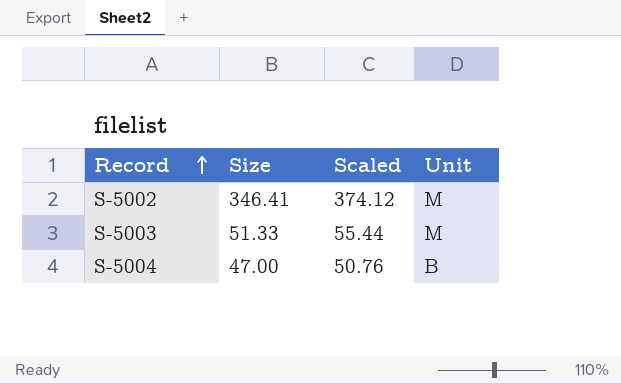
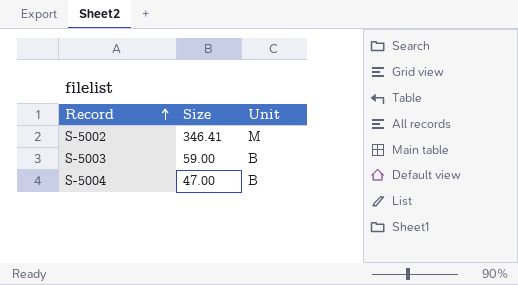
column Scaled | formula: [Size] * 1.08 -> none
S-5003 | Size: 51.33 -> 59.00
S-5003 | Unit: M -> B

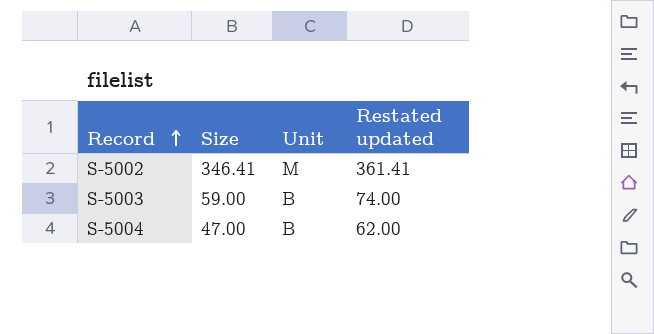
column Restated updated | formula: none -> [Size] + 15

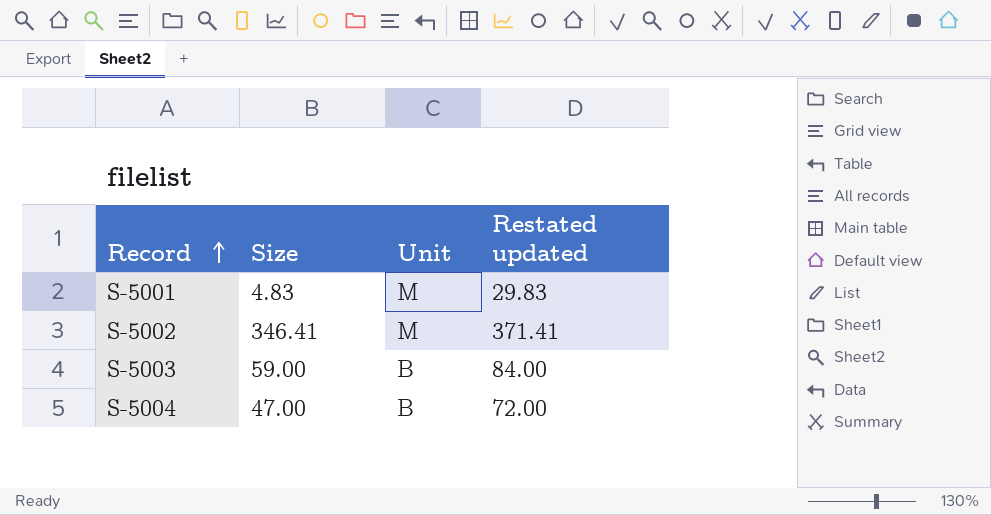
column Restated updated | formula: [Size] + 15 -> [Size] + 25
row S-5001: none -> 4.83 | M | 29.83

